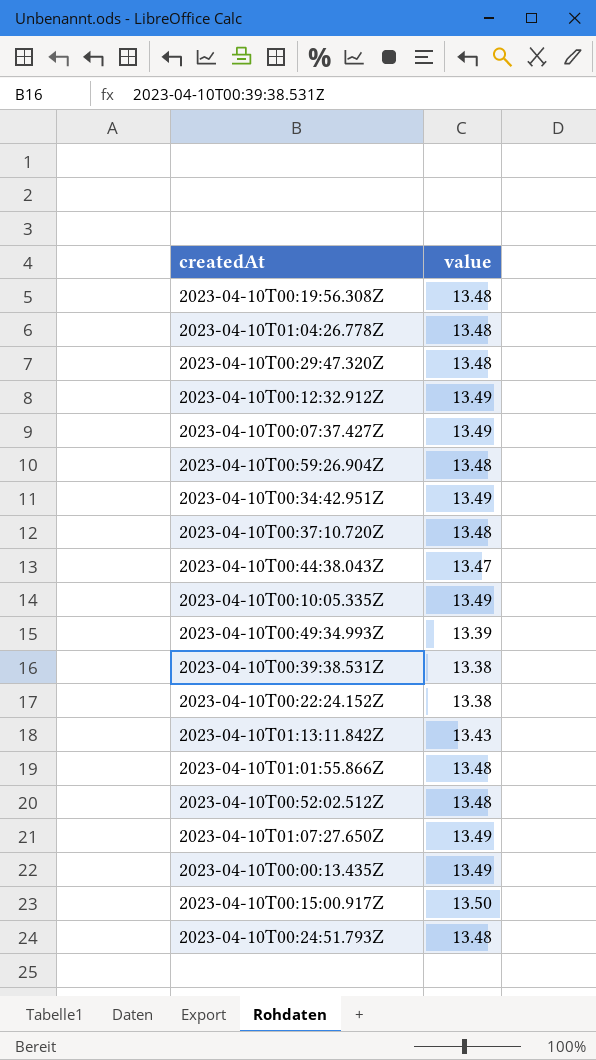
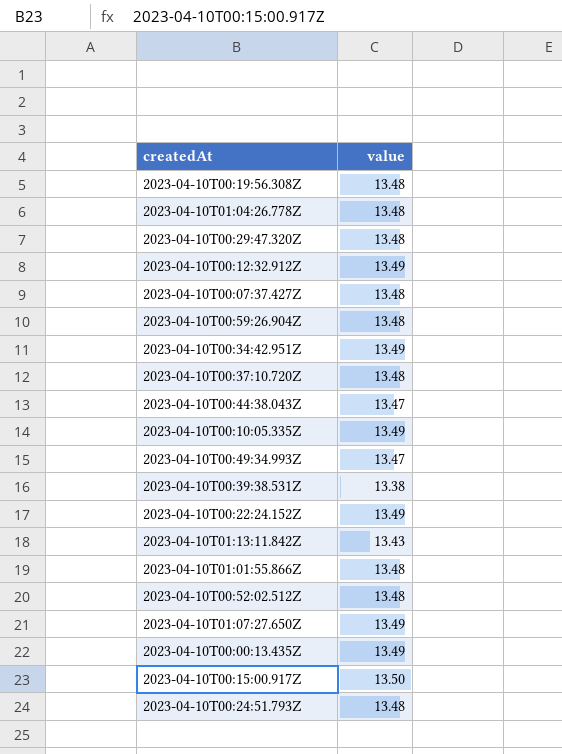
2023-04-10T00:07:37.427Z | value: 13.49 -> 13.48
2023-04-10T00:49:34.993Z | value: 13.39 -> 13.47
2023-04-10T00:22:24.152Z | value: 13.38 -> 13.49

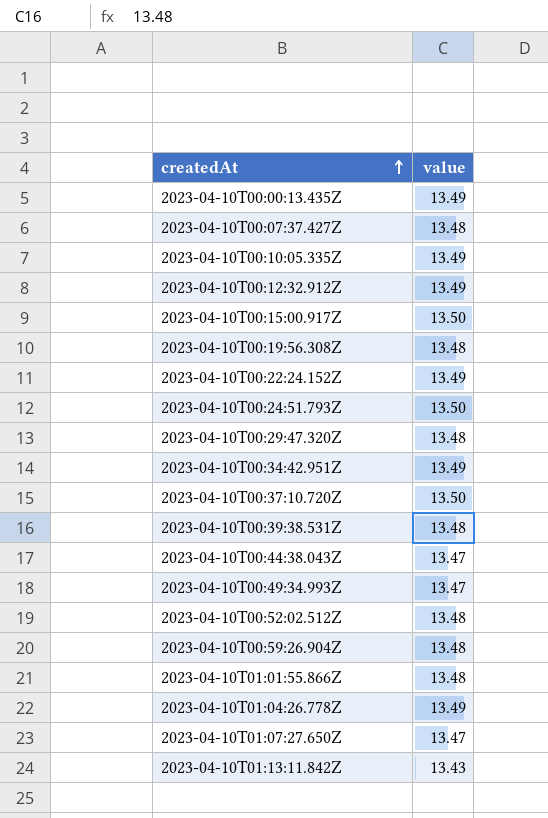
row order: none -> createdAt ascending
2023-04-10T00:24:51.793Z | value: 13.48 -> 13.50
2023-04-10T00:37:10.720Z | value: 13.48 -> 13.50
2023-04-10T00:39:38.531Z | value: 13.38 -> 13.48
2023-04-10T01:04:26.778Z | value: 13.48 -> 13.49
2023-04-10T01:07:27.650Z | value: 13.49 -> 13.47

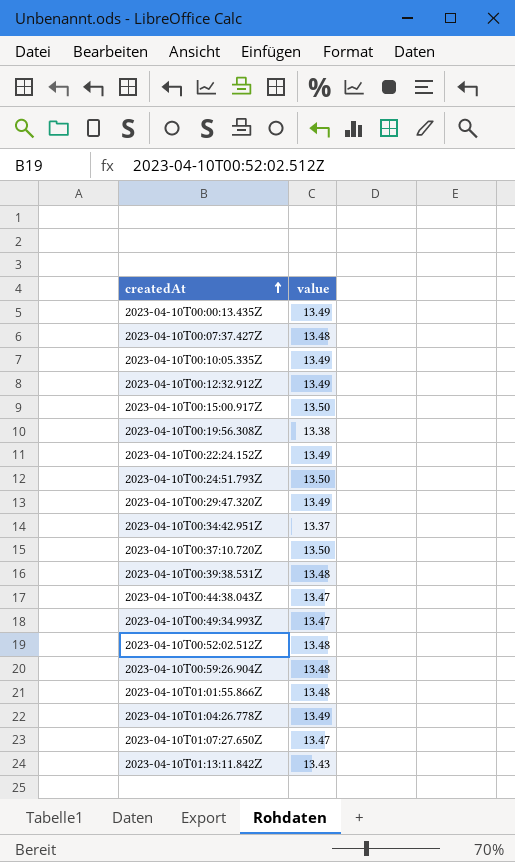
2023-04-10T00:19:56.308Z | value: 13.48 -> 13.38
2023-04-10T00:29:47.320Z | value: 13.48 -> 13.49
2023-04-10T00:34:42.951Z | value: 13.49 -> 13.37

